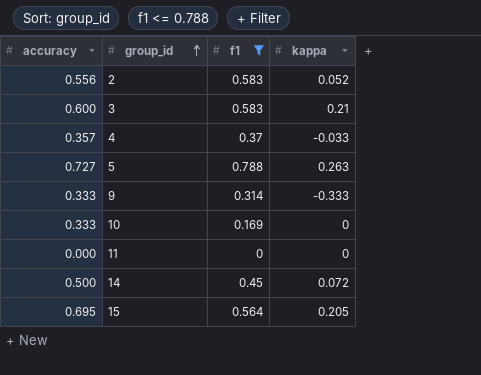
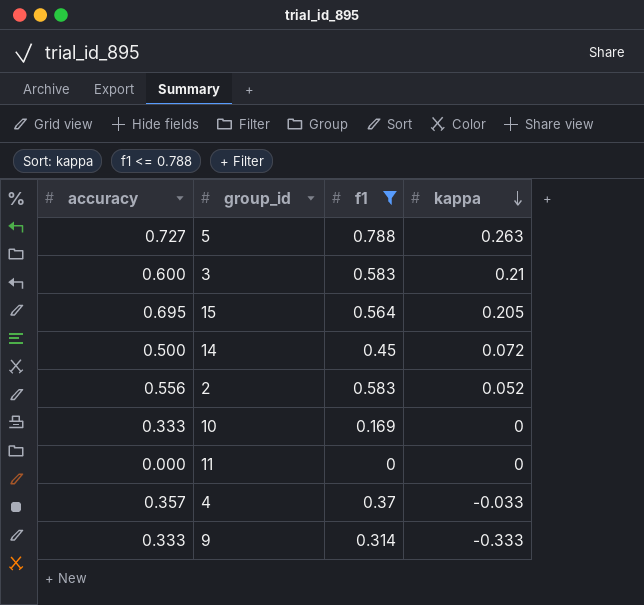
row order: group_id ascending -> kappa descending

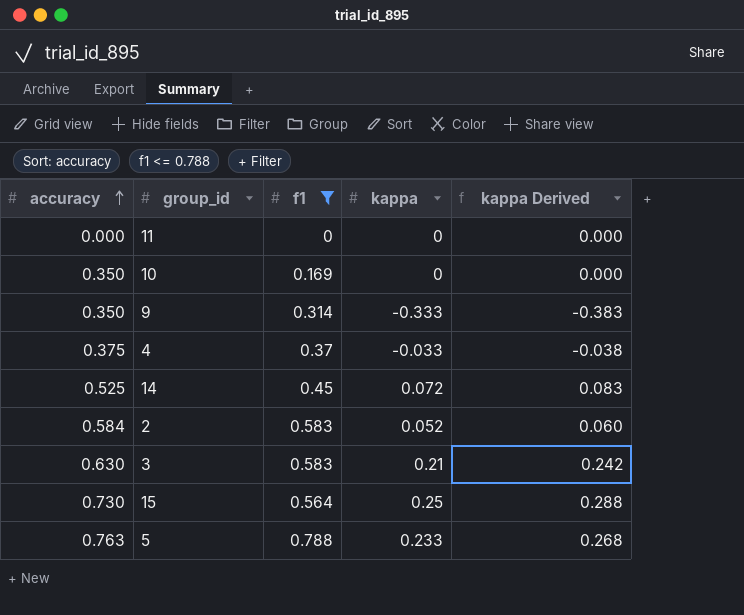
row order: kappa descending -> accuracy ascending
column kappa Derived | formula: none -> [kappa] * 1.15
10 | accuracy: 0.333 -> 0.350
9 | accuracy: 0.333 -> 0.350
4 | accuracy: 0.357 -> 0.375
14 | accuracy: 0.500 -> 0.525
2 | accuracy: 0.556 -> 0.584
3 | accuracy: 0.600 -> 0.630
15 | accuracy: 0.695 -> 0.730
15 | kappa: 0.205 -> 0.25
5 | accuracy: 0.727 -> 0.763
5 | kappa: 0.263 -> 0.233

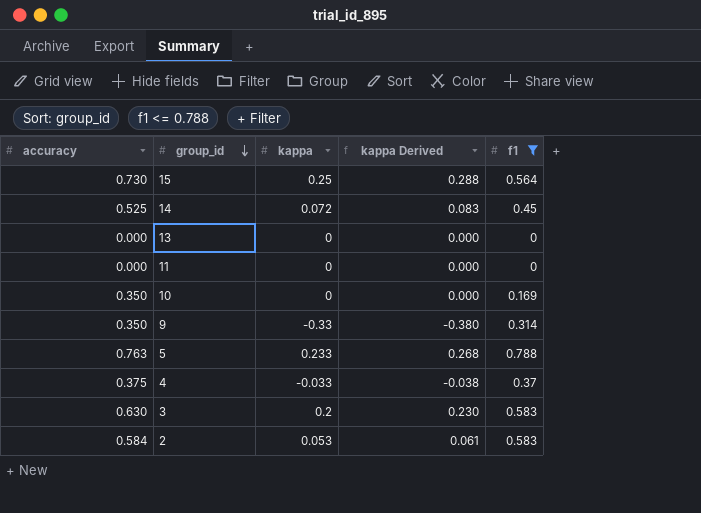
row order: accuracy ascending -> group_id descending
column f1 | position: 3 -> 5
row 13: none -> 0.000 | 0 | 0.000 | 0
9 | kappa: -0.333 -> -0.33
9 | kappa Derived: -0.383 -> -0.380
3 | kappa: 0.21 -> 0.2
3 | kappa Derived: 0.242 -> 0.230
2 | kappa: 0.052 -> 0.053
2 | kappa Derived: 0.060 -> 0.061

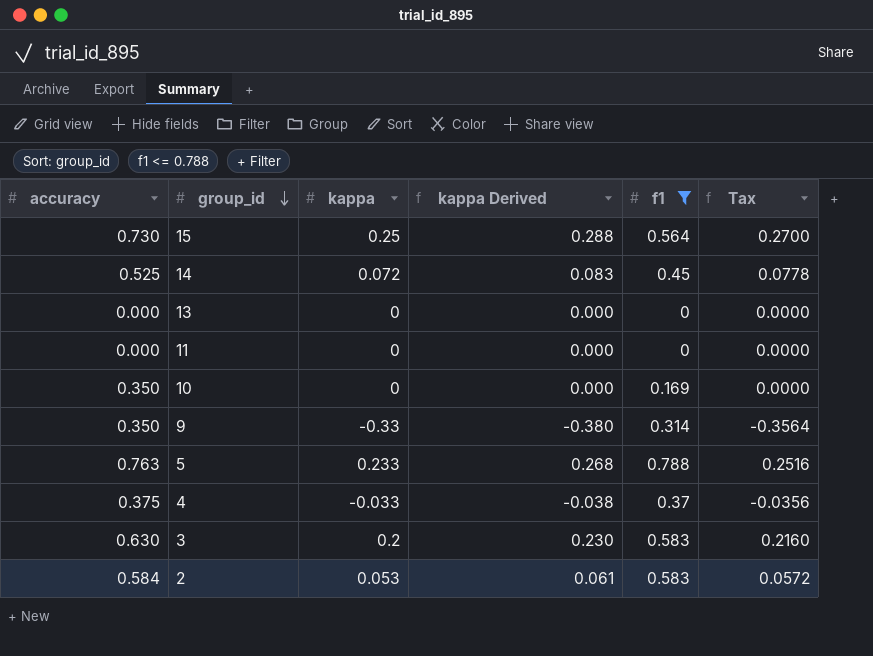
column Tax | formula: none -> [kappa] * 1.08

